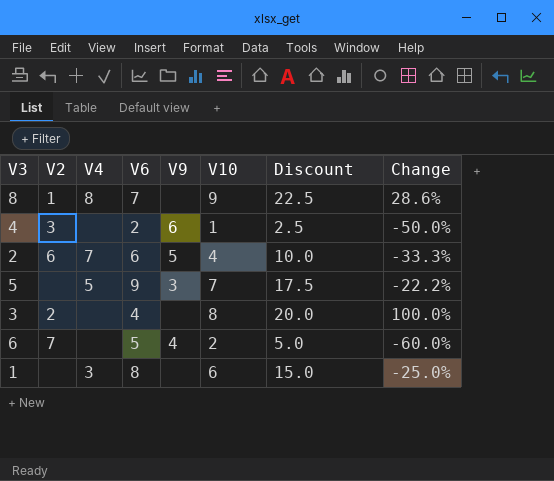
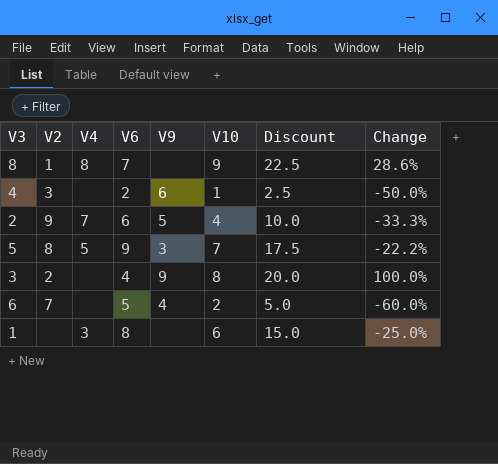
2 | V2: 6 -> 9
5 | V2: none -> 8
3 | V9: none -> 9

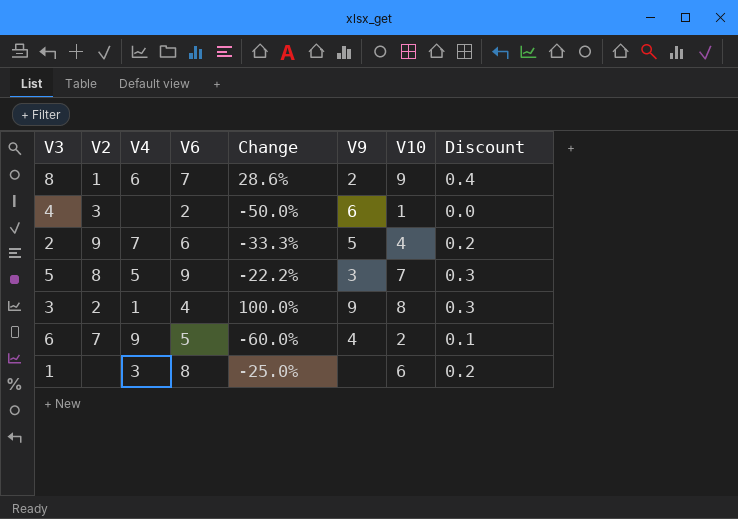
column Change | position: 8 -> 5
column Discount | formula: [V10] * 2.5 -> [V10] * 0.04
8 | V4: 8 -> 6
8 | V9: none -> 2
3 | V4: none -> 1
6 | V4: none -> 9

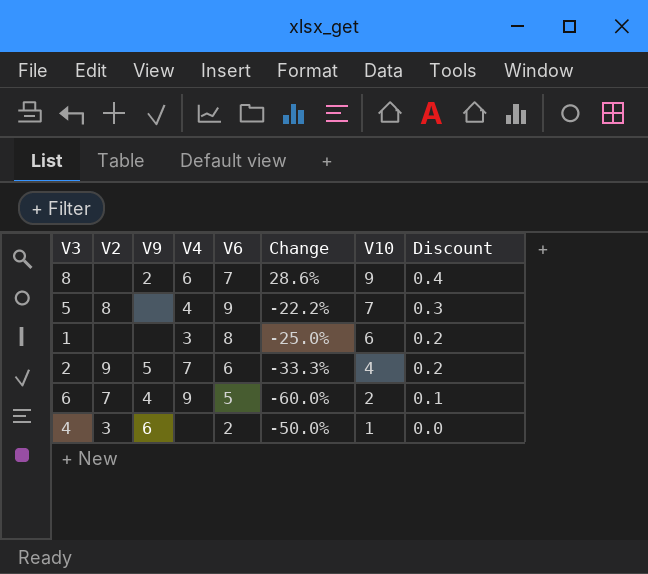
row order: none -> V10 descending
column V9 | position: 6 -> 3
row 3: 2 | 1 | 4 | 100.0% | 9 | 8 | 0.3 -> none
8 | V2: 1 -> none
5 | V9: 3 -> none
5 | V4: 5 -> 4

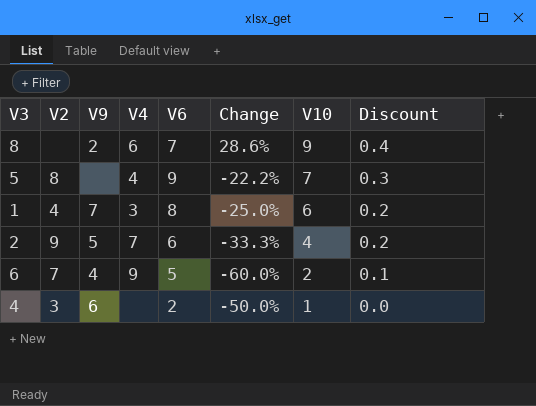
1 | V2: none -> 4
1 | V9: none -> 7

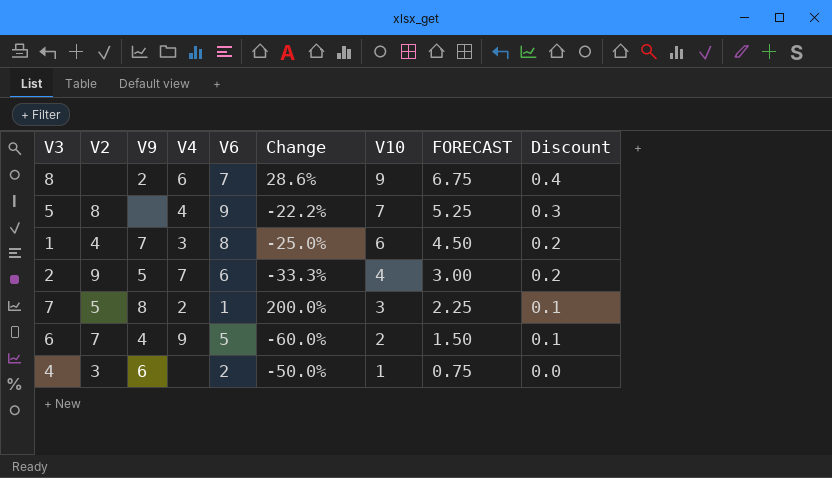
column FORECAST | formula: none -> [V10] * 0.75
row 7: none -> 5 | 8 | 2 | 1 | 200.0% | 3 | 2.25 | 0.1

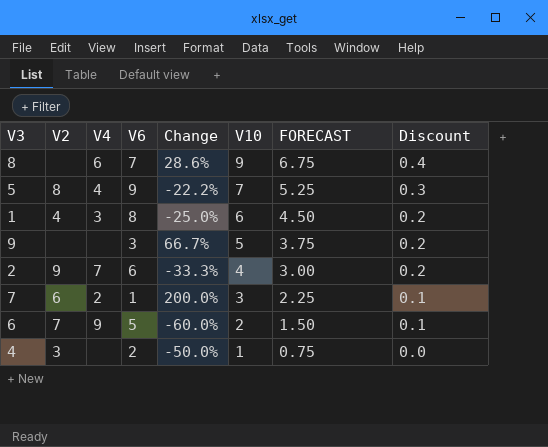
column V9 | position: 3 -> none
row 9: none -> none | none | 3 | 66.7% | 5 | 3.75 | 0.2
7 | V2: 5 -> 6

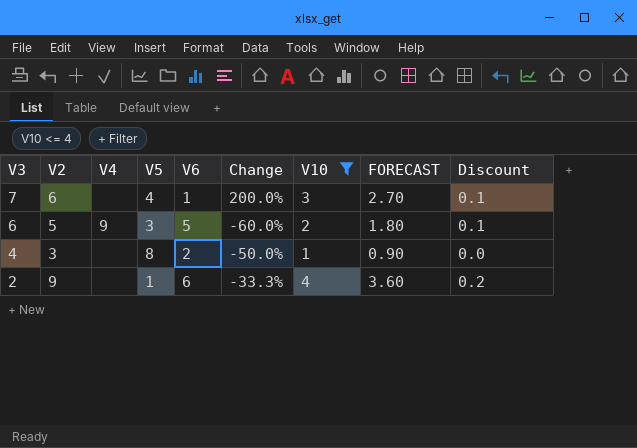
filter: none -> V10 <= 4
row order: V10 descending -> V3 descending
column V5 | position: none -> 4
column FORECAST | formula: [V10] * 0.75 -> [V10] * 0.9
7 | V4: 2 -> none
6 | V2: 7 -> 5
2 | V4: 7 -> none

